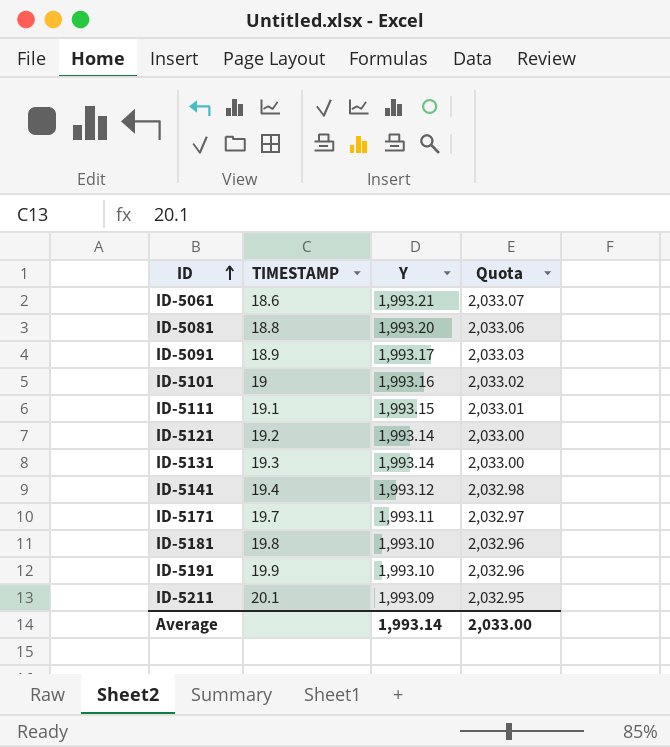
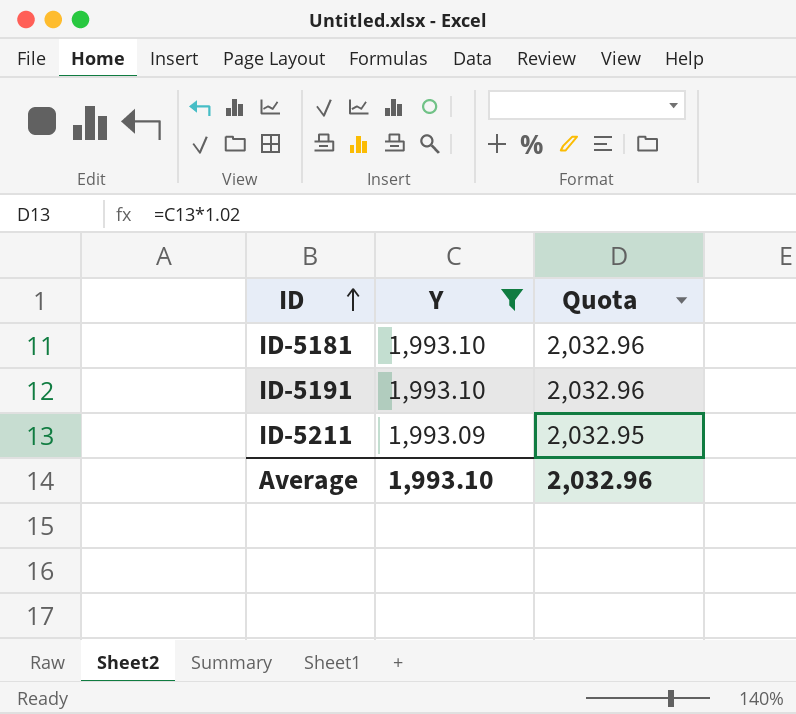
filter: none -> Y <= 1,993.10
column TIMESTAMP | position: 2 -> none
Average | Y: 1,993.14 -> 1,993.10
Average | Quota: 2,033.00 -> 2,032.96

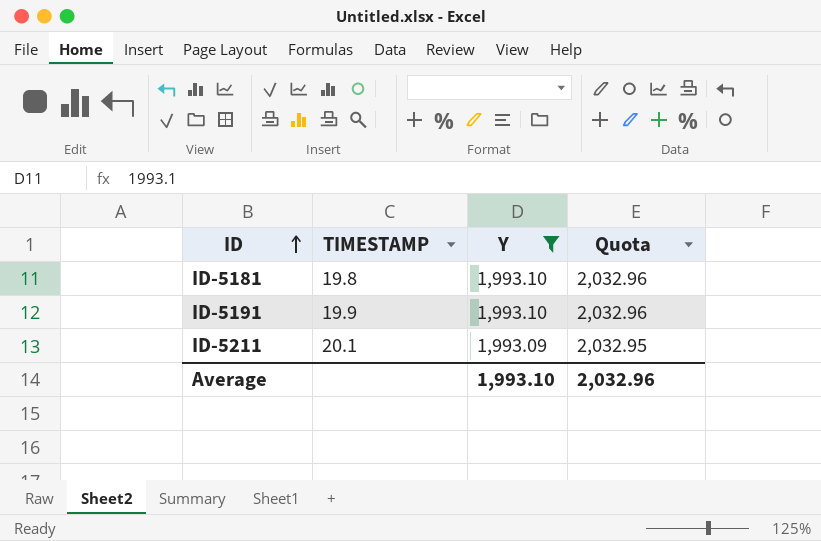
column TIMESTAMP | position: none -> 2

